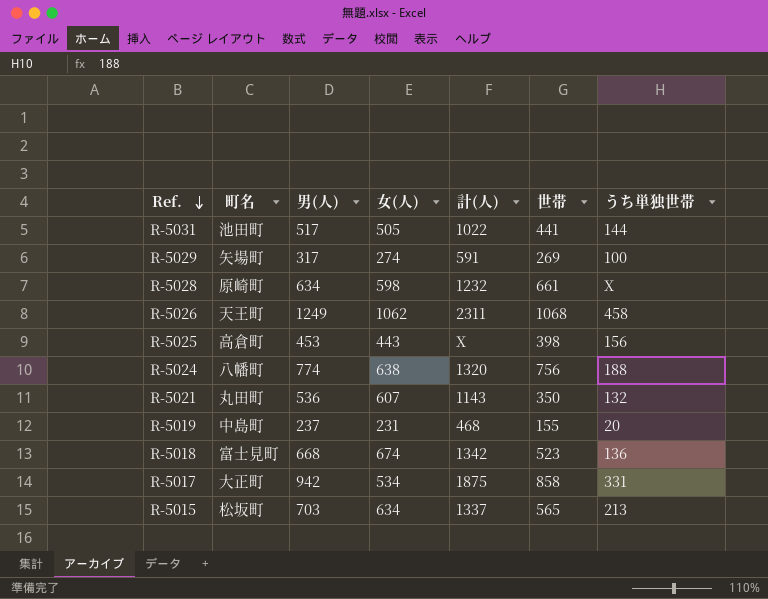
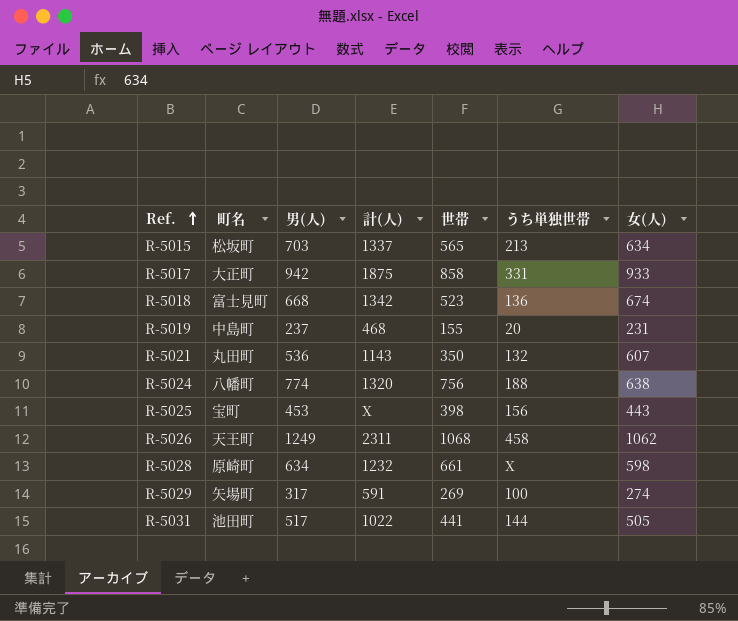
row order: Ref. descending -> Ref. ascending
column 女(人) | position: 4 -> 7
R-5017 | 女(人): 534 -> 933
R-5025 | 町名: 高倉町 -> 宝町

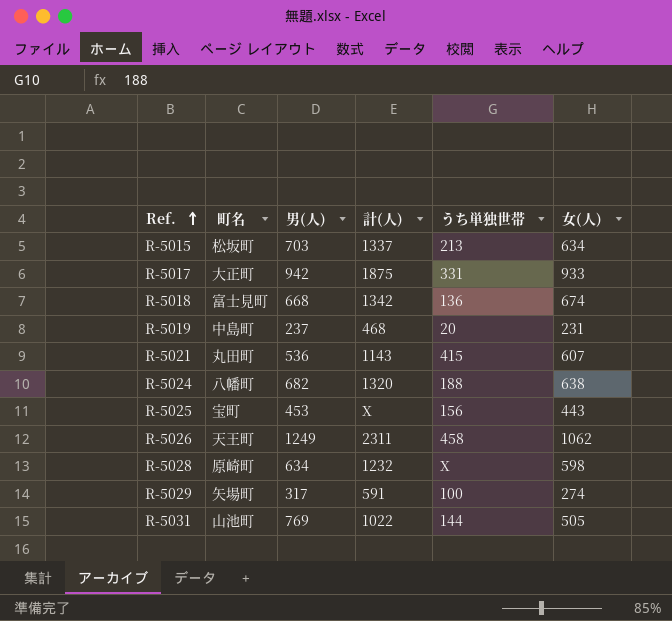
column 世帯 | position: 5 -> none
R-5021 | うち単独世帯: 132 -> 415
R-5024 | 男(人): 774 -> 682
R-5031 | 町名: 池田町 -> 山池町
R-5031 | 男(人): 517 -> 769

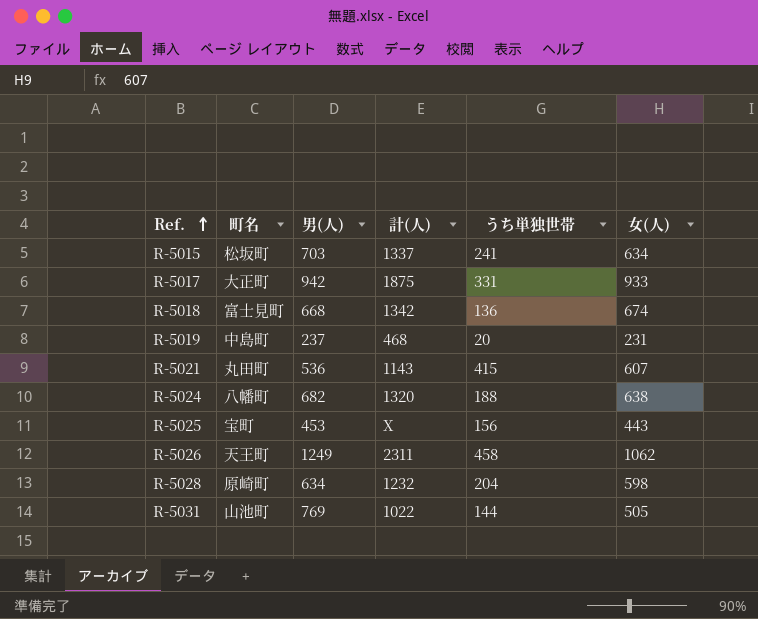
row R-5029: 矢場町 | 317 | 591 | 100 | 274 -> none
R-5015 | うち単独世帯: 213 -> 241
R-5028 | うち単独世帯: X -> 204

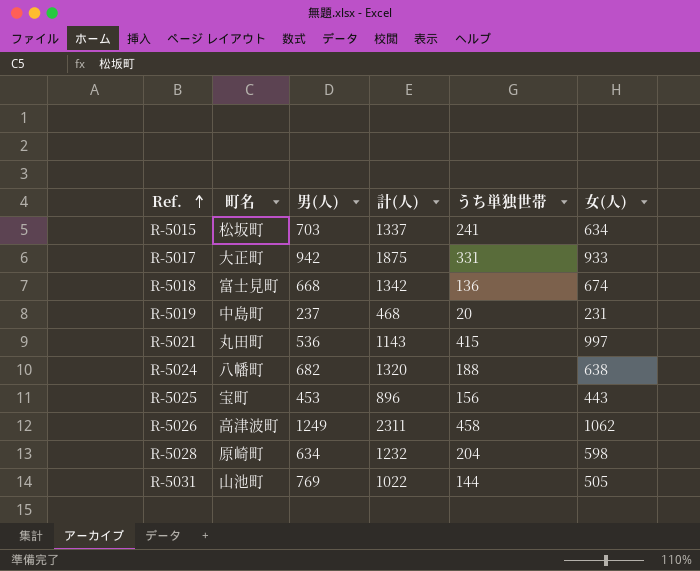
R-5021 | 女(人): 607 -> 997
R-5025 | 計(人): X -> 896
R-5026 | 町名: 天王町 -> 高津波町

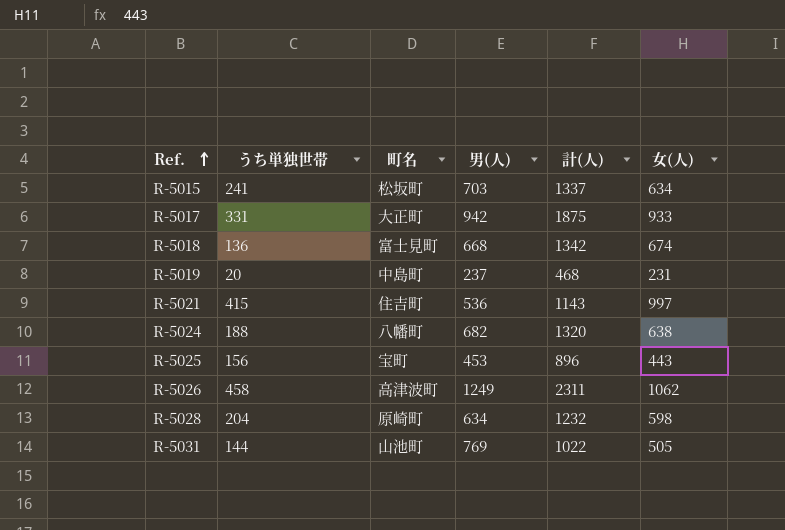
column うち単独世帯 | position: 5 -> 2
R-5021 | 町名: 丸田町 -> 住吉町

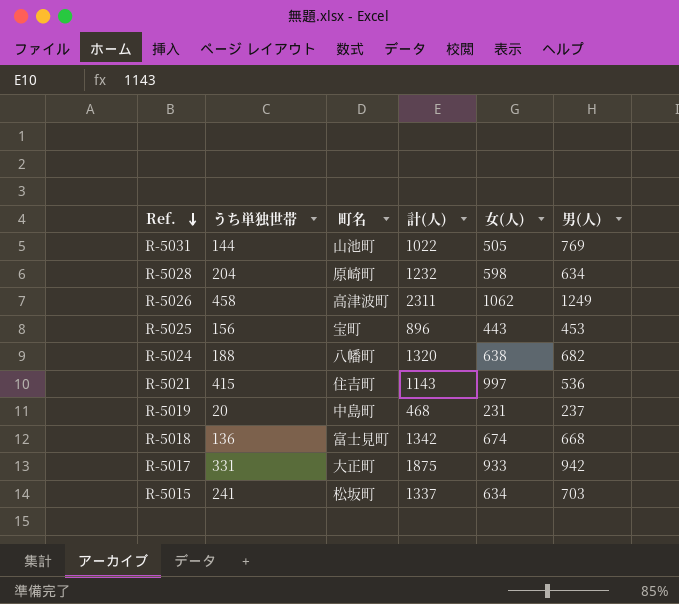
row order: Ref. ascending -> Ref. descending
column 男(人) | position: 4 -> 6

